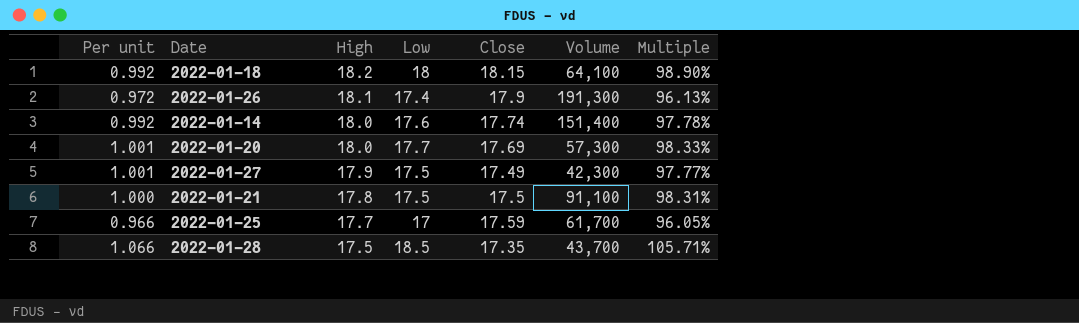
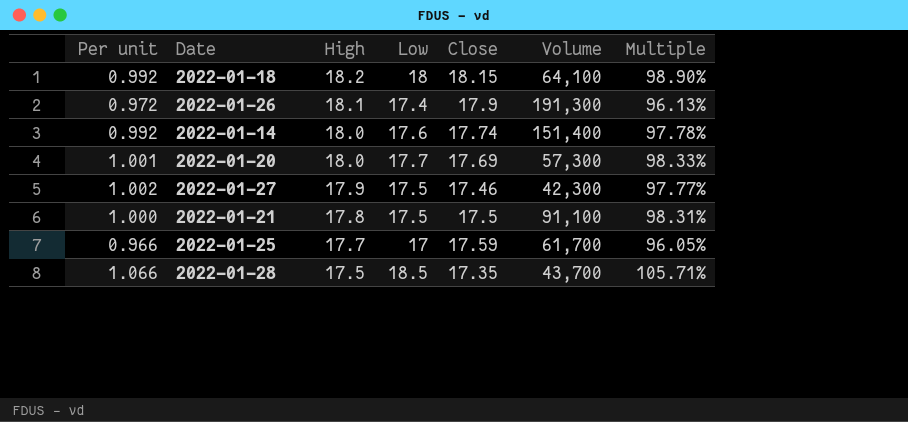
2022-01-27 | Per unit: 1.001 -> 1.002
2022-01-27 | Close: 17.49 -> 17.46

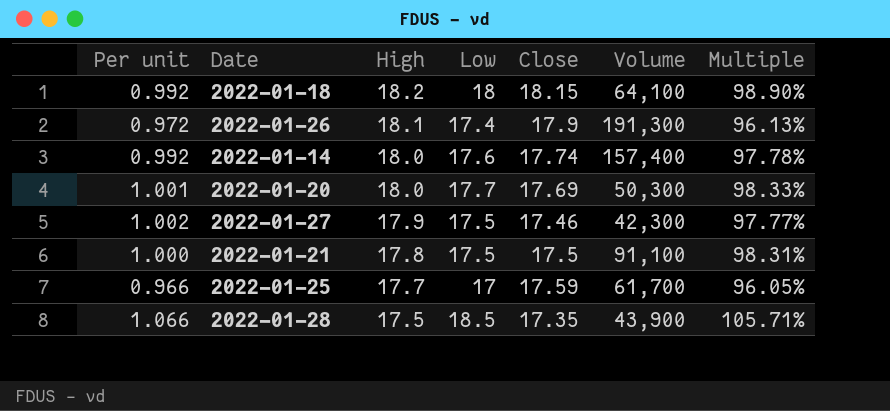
2022-01-14 | Volume: 151,400 -> 157,400
2022-01-20 | Volume: 57,300 -> 50,300
2022-01-28 | Volume: 43,700 -> 43,900

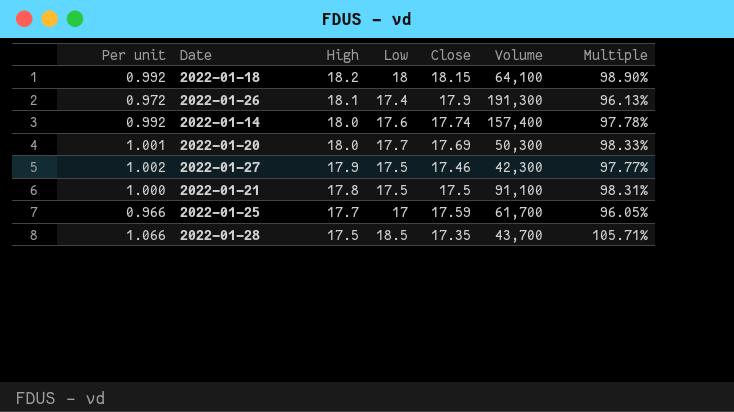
2022-01-28 | Volume: 43,900 -> 43,700

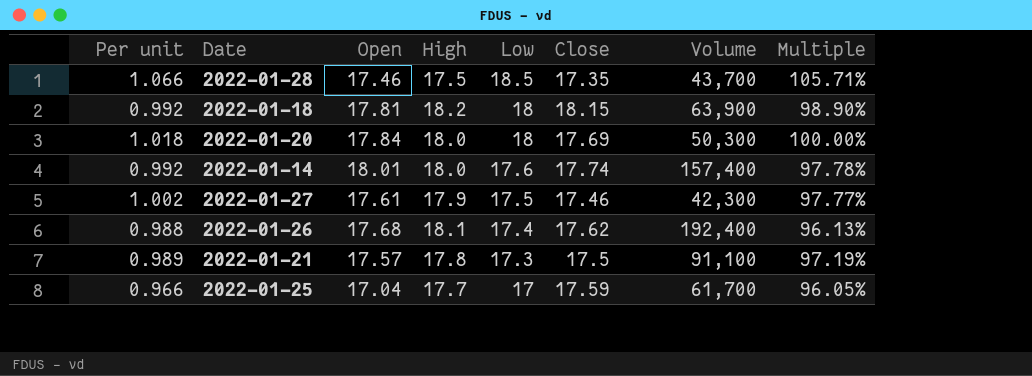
row order: High descending -> Low descending
column Open | position: none -> 3
2022-01-18 | Volume: 64,100 -> 63,900
2022-01-20 | Per unit: 1.001 -> 1.018
2022-01-20 | Low: 17.7 -> 18
2022-01-20 | Multiple: 98.33% -> 100.00%
2022-01-26 | Per unit: 0.972 -> 0.988
2022-01-26 | Close: 17.9 -> 17.62
2022-01-26 | Volume: 191,300 -> 192,400
2022-01-21 | Per unit: 1.000 -> 0.989
2022-01-21 | Low: 17.5 -> 17.3
2022-01-21 | Multiple: 98.31% -> 97.19%

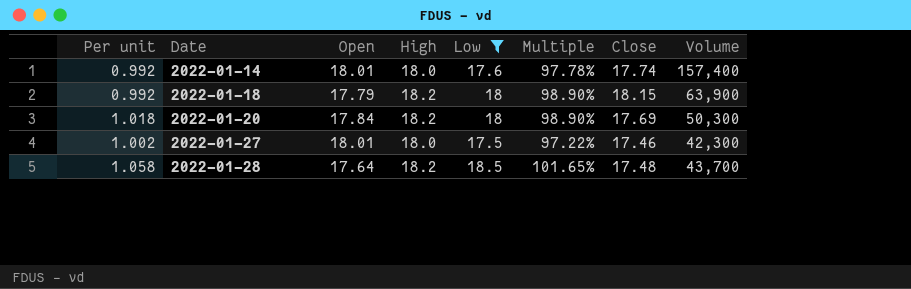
filter: none -> Low >= 17.5
row order: Low descending -> Date ascending
column Multiple | position: 8 -> 6
2022-01-18 | Open: 17.81 -> 17.79
2022-01-20 | High: 18.0 -> 18.2
2022-01-20 | Multiple: 100.00% -> 98.90%
2022-01-27 | Open: 17.61 -> 18.01
2022-01-27 | High: 17.9 -> 18.0
2022-01-27 | Multiple: 97.77% -> 97.22%
2022-01-28 | Per unit: 1.066 -> 1.058
2022-01-28 | Open: 17.46 -> 17.64
2022-01-28 | High: 17.5 -> 18.2
2022-01-28 | Multiple: 105.71% -> 101.65%
2022-01-28 | Close: 17.35 -> 17.48

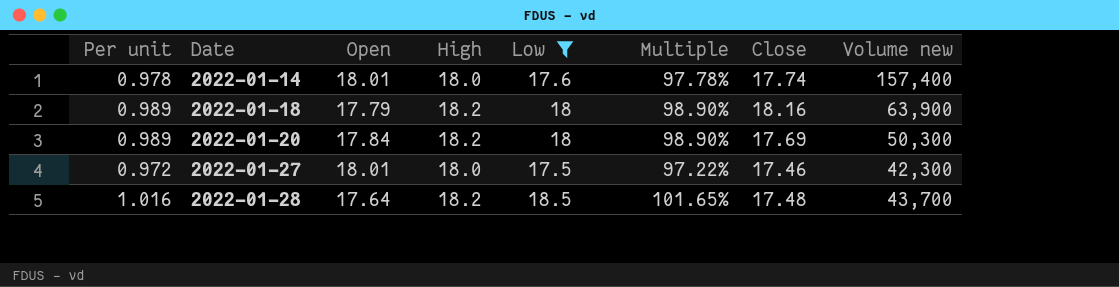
column Per unit | formula: [Low] / [Close] -> [Low] / [High]
column name: Volume -> Volume new
2022-01-18 | Close: 18.15 -> 18.16

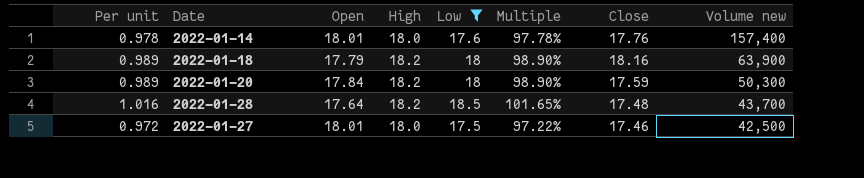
row order: Date ascending -> Volume new descending
2022-01-14 | Close: 17.74 -> 17.76
2022-01-20 | Close: 17.69 -> 17.59
2022-01-27 | Volume new: 42,300 -> 42,500

